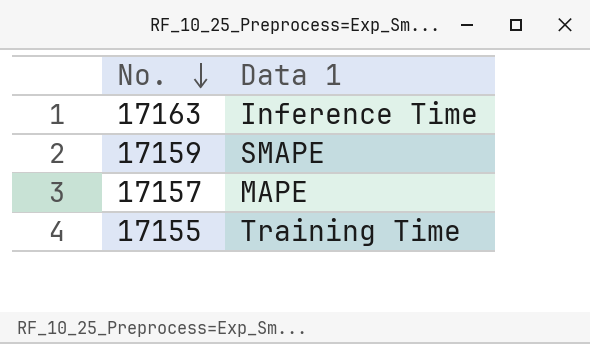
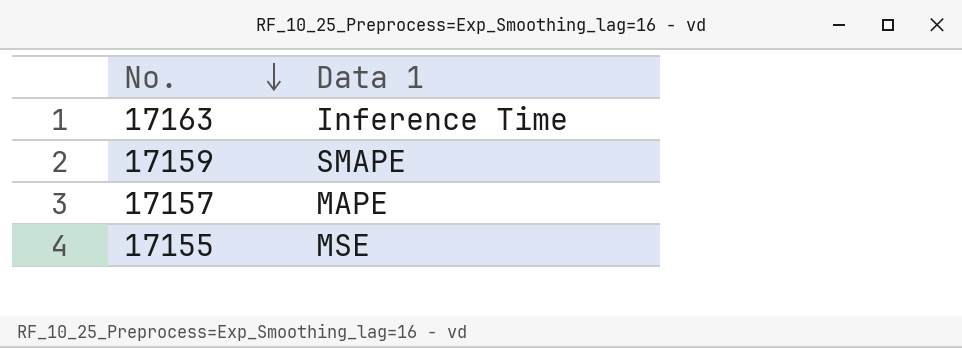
17155 | Data 1: Training Time -> MSE

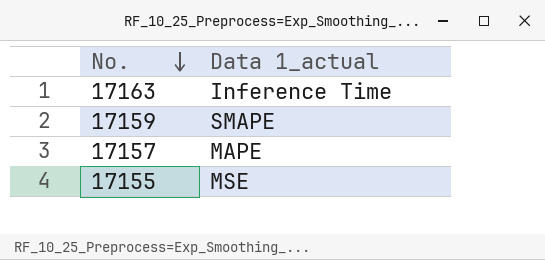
column name: Data 1 -> Data 1_actual

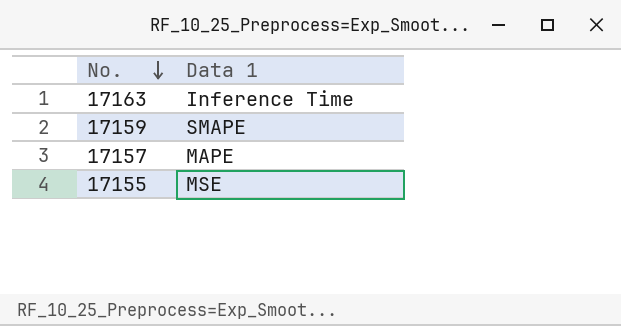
column name: Data 1_actual -> Data 1

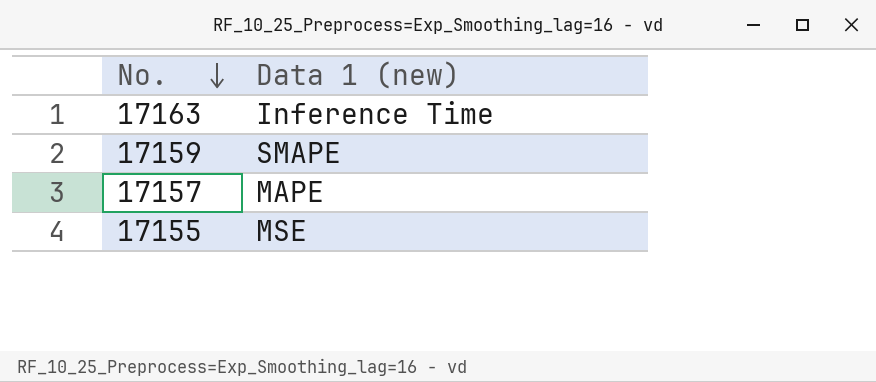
column name: Data 1 -> Data 1 (new)

